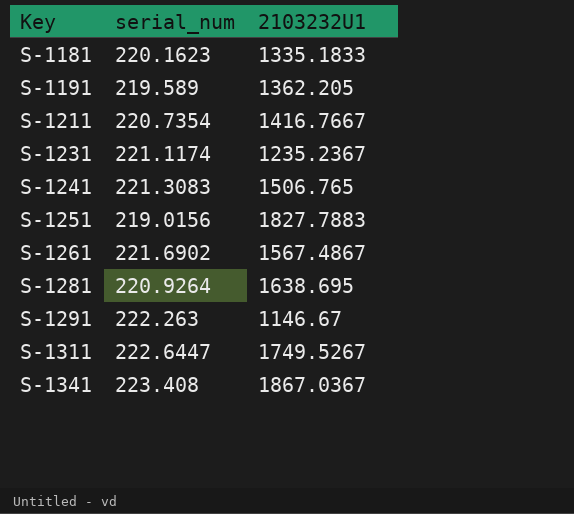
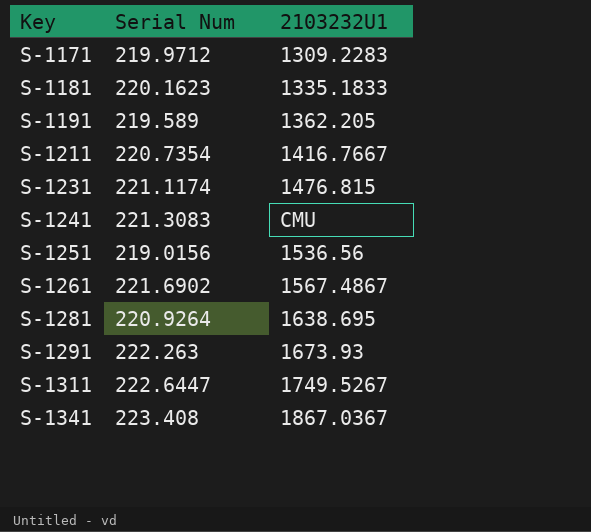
column name: serial_num -> Serial Num
row S-1171: none -> 219.9712 | 1309.2283
S-1231 | 2103232U1: 1235.2367 -> 1476.815
S-1241 | 2103232U1: 1506.765 -> CMU
S-1251 | 2103232U1: 1827.7883 -> 1536.56
S-1291 | 2103232U1: 1146.67 -> 1673.93

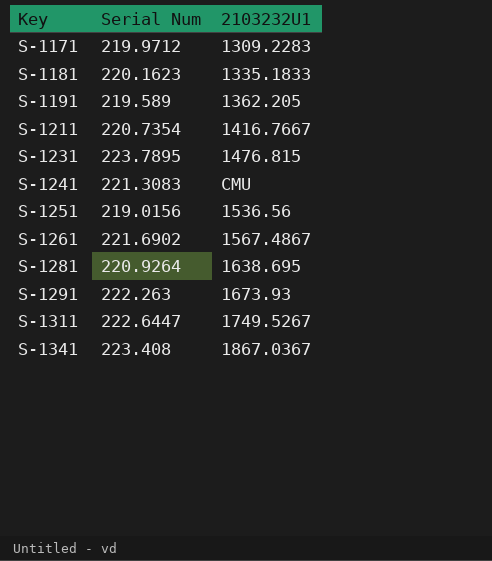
S-1231 | Serial Num: 221.1174 -> 223.7895

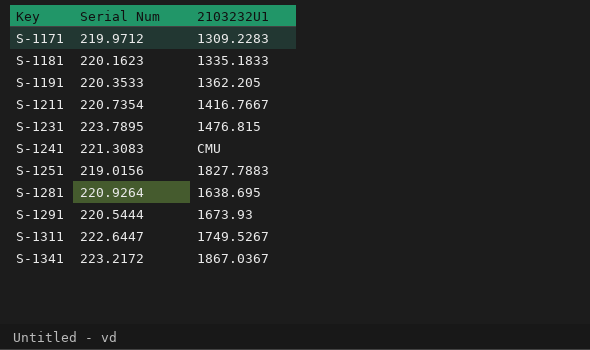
row S-1261: 221.6902 | 1567.4867 -> none
S-1191 | Serial Num: 219.589 -> 220.3533
S-1251 | 2103232U1: 1536.56 -> 1827.7883
S-1291 | Serial Num: 222.263 -> 220.5444
S-1341 | Serial Num: 223.408 -> 223.2172

